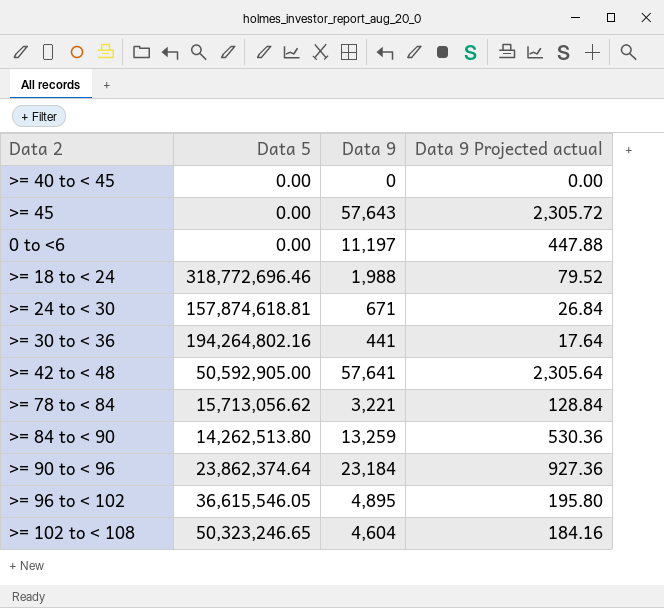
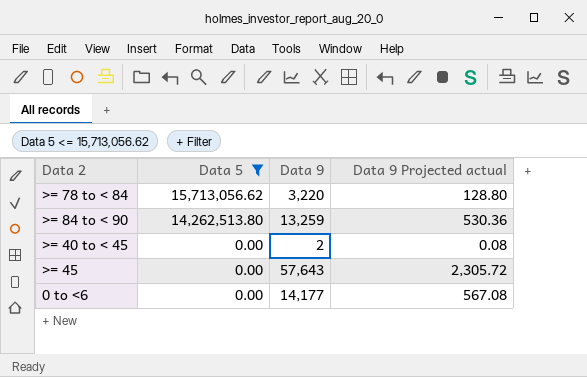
filter: none -> Data 5 <= 15,713,056.62
row order: none -> Data 5 descending
>= 78 to < 84 | Data 9: 3,221 -> 3,220
>= 78 to < 84 | Data 9 Projected actual: 128.84 -> 128.80
>= 40 to < 45 | Data 9: 0 -> 2
>= 40 to < 45 | Data 9 Projected actual: 0.00 -> 0.08
0 to <6 | Data 9: 11,197 -> 14,177
0 to <6 | Data 9 Projected actual: 447.88 -> 567.08

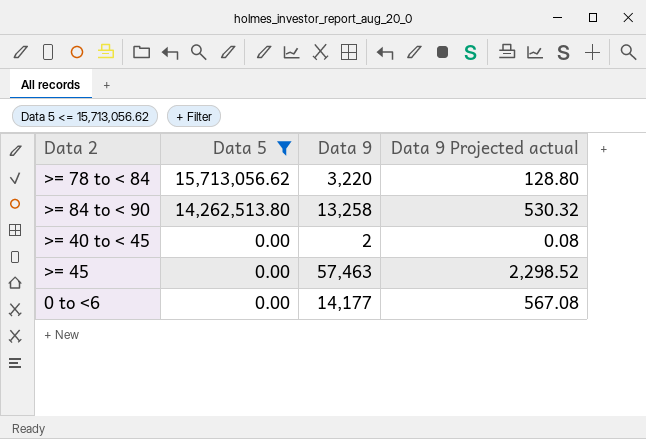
>= 84 to < 90 | Data 9: 13,259 -> 13,258
>= 84 to < 90 | Data 9 Projected actual: 530.36 -> 530.32
>= 45 | Data 9: 57,643 -> 57,463
>= 45 | Data 9 Projected actual: 2,305.72 -> 2,298.52

